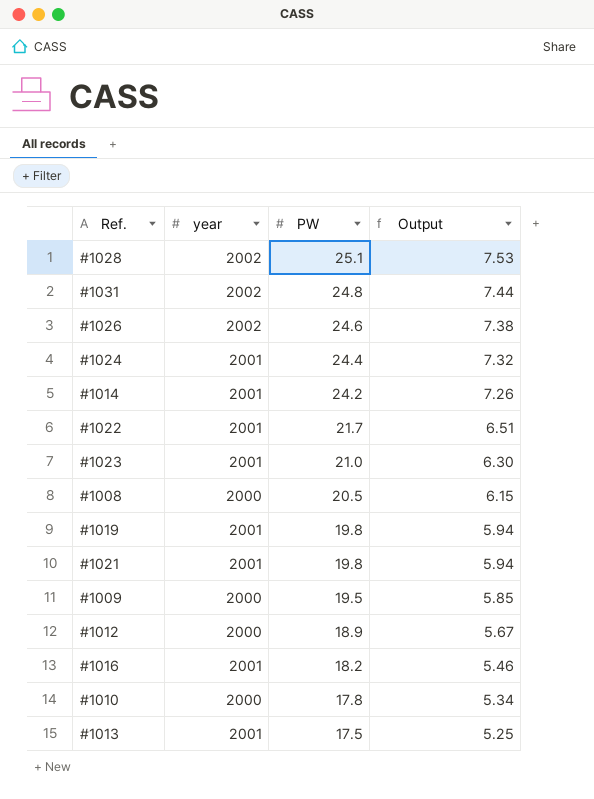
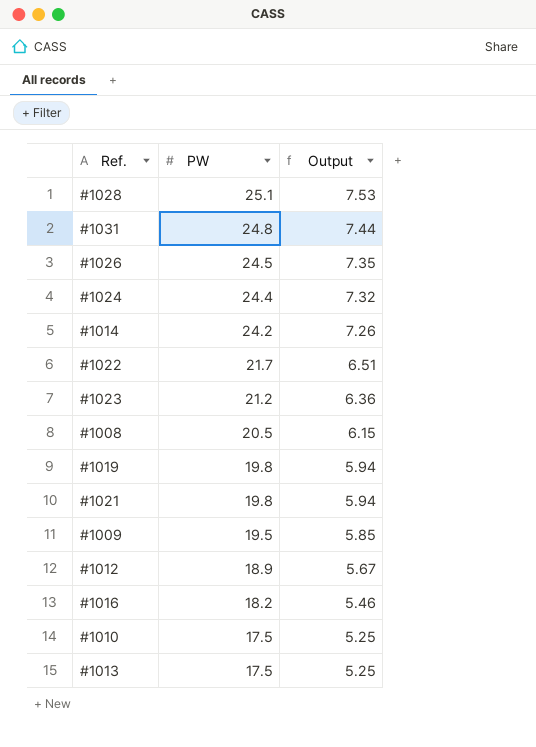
column year | position: 2 -> none
#1026 | PW: 24.6 -> 24.5
#1026 | Output: 7.38 -> 7.35
#1023 | PW: 21.0 -> 21.2
#1023 | Output: 6.30 -> 6.36
#1010 | PW: 17.8 -> 17.5
#1010 | Output: 5.34 -> 5.25

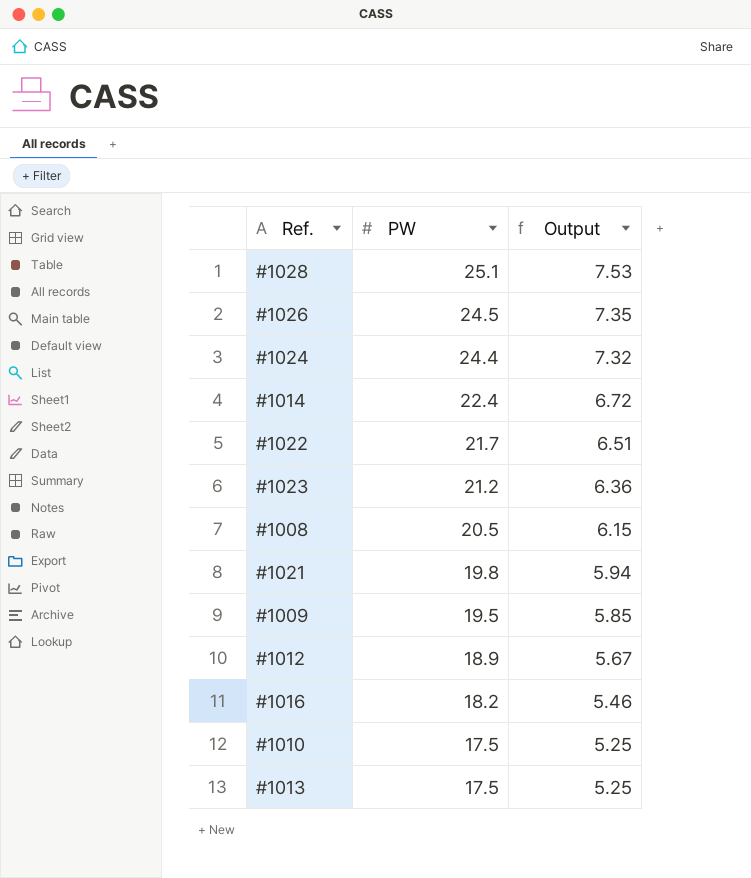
row #1031: 24.8 | 7.44 -> none
row #1019: 19.8 | 5.94 -> none
#1014 | PW: 24.2 -> 22.4
#1014 | Output: 7.26 -> 6.72

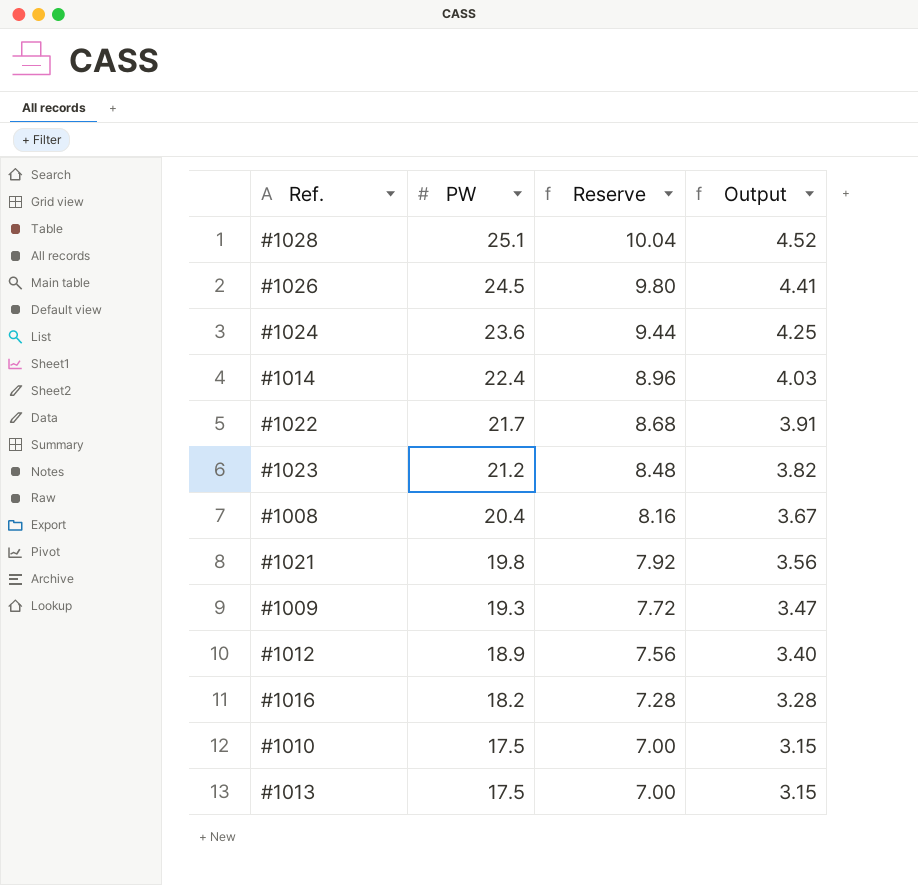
column Reserve | formula: none -> [PW] * 0.4
column Output | formula: [PW] * 0.3 -> [PW] * 0.18
#1024 | PW: 24.4 -> 23.6
#1008 | PW: 20.5 -> 20.4
#1009 | PW: 19.5 -> 19.3

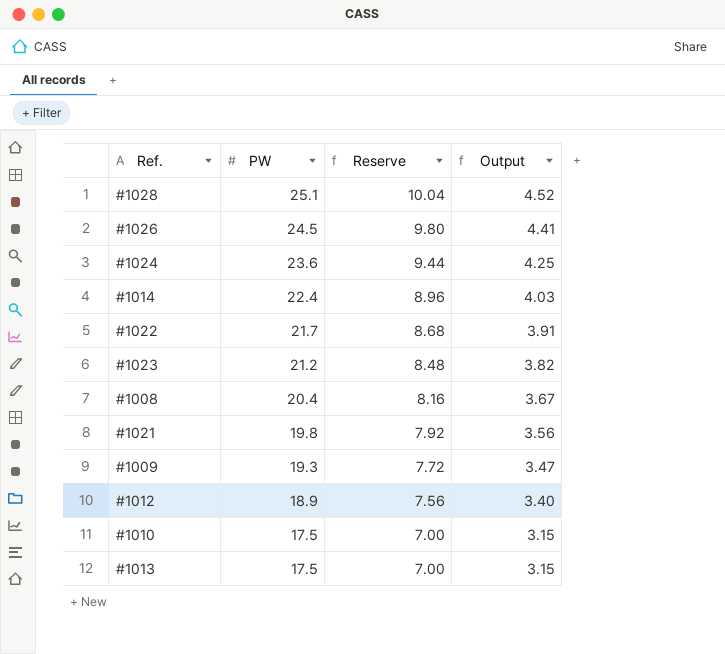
row #1016: 18.2 | 7.28 | 3.28 -> none

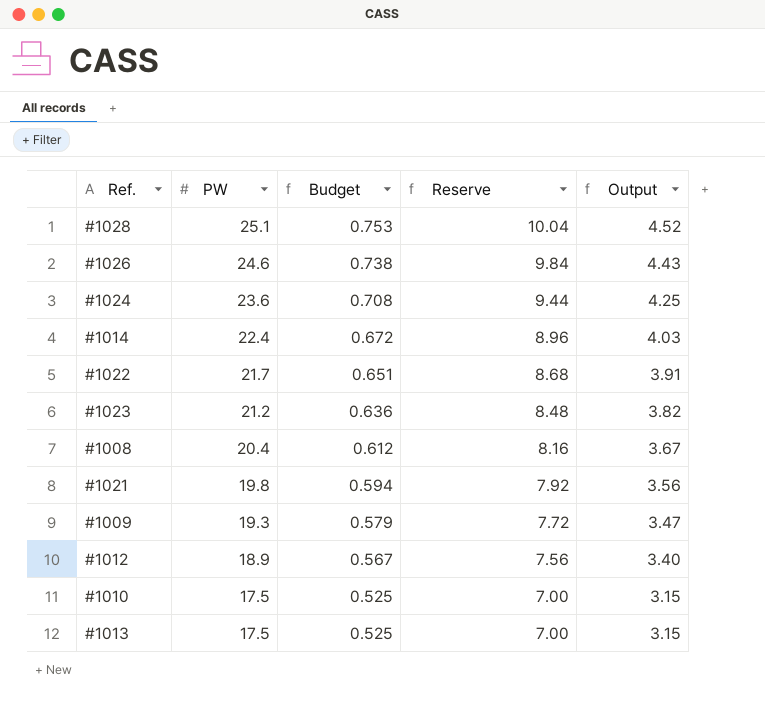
column Budget | formula: none -> [PW] * 0.03
#1026 | PW: 24.5 -> 24.6
#1026 | Reserve: 9.80 -> 9.84
#1026 | Output: 4.41 -> 4.43

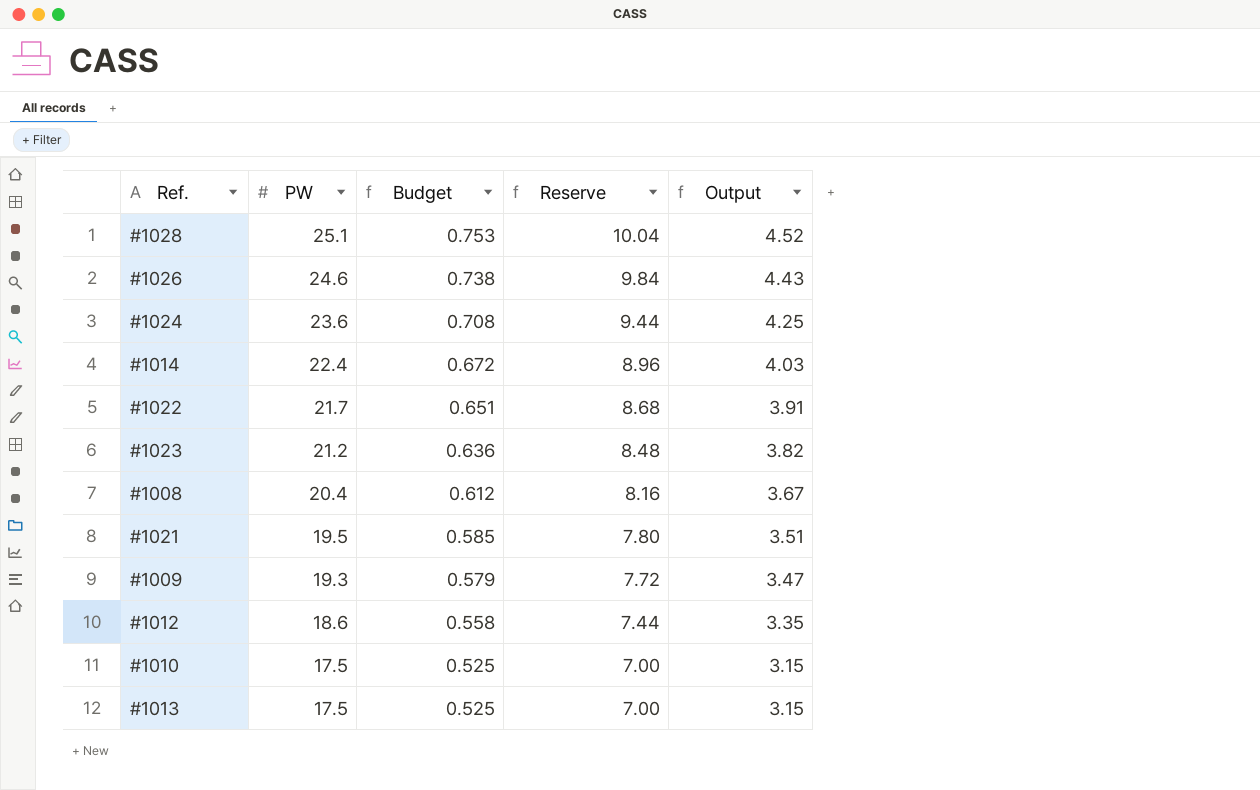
#1021 | PW: 19.8 -> 19.5
#1021 | Budget: 0.594 -> 0.585
#1021 | Reserve: 7.92 -> 7.80
#1021 | Output: 3.56 -> 3.51
#1012 | PW: 18.9 -> 18.6
#1012 | Budget: 0.567 -> 0.558
#1012 | Reserve: 7.56 -> 7.44
#1012 | Output: 3.40 -> 3.35

